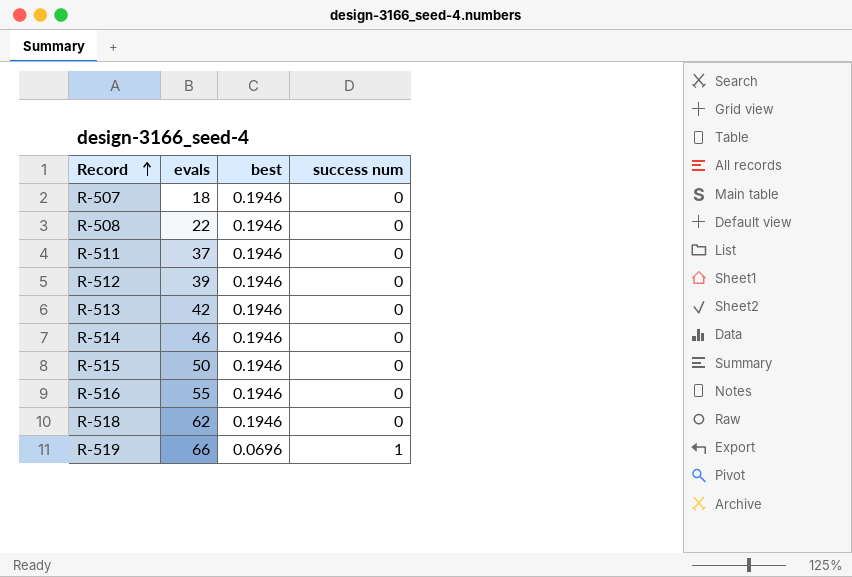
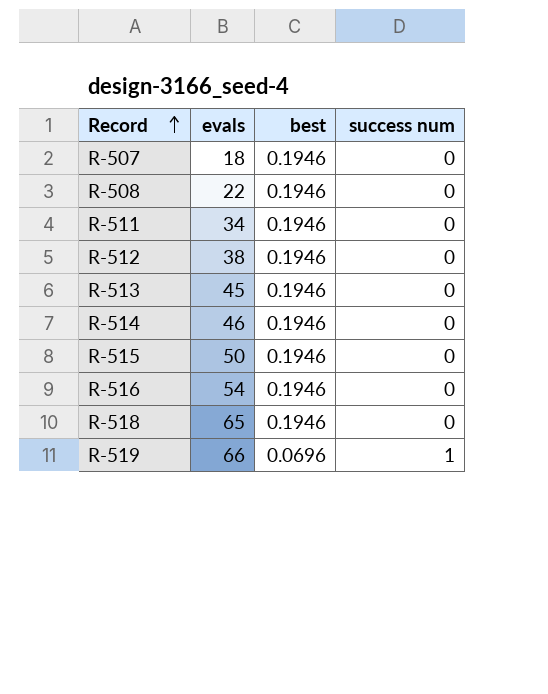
R-511 | evals: 37 -> 34
R-512 | evals: 39 -> 38
R-513 | evals: 42 -> 45
R-516 | evals: 55 -> 54
R-518 | evals: 62 -> 65

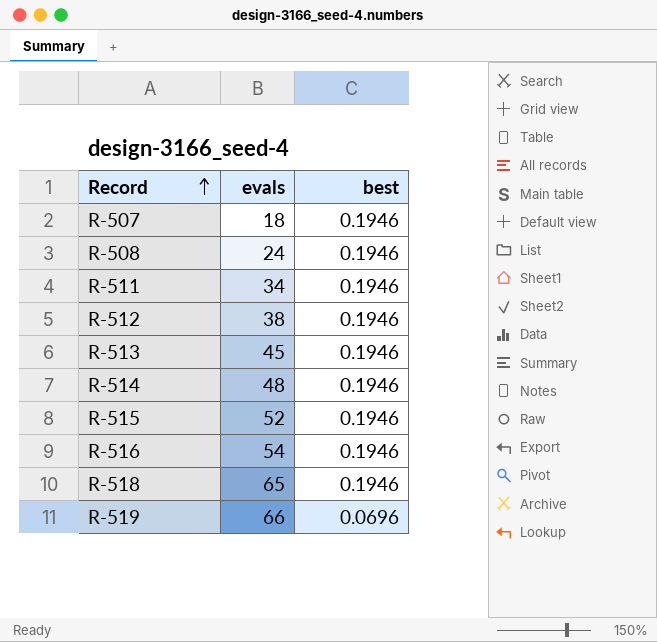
column success num | position: 4 -> none
R-508 | evals: 22 -> 24
R-514 | evals: 46 -> 48
R-515 | evals: 50 -> 52

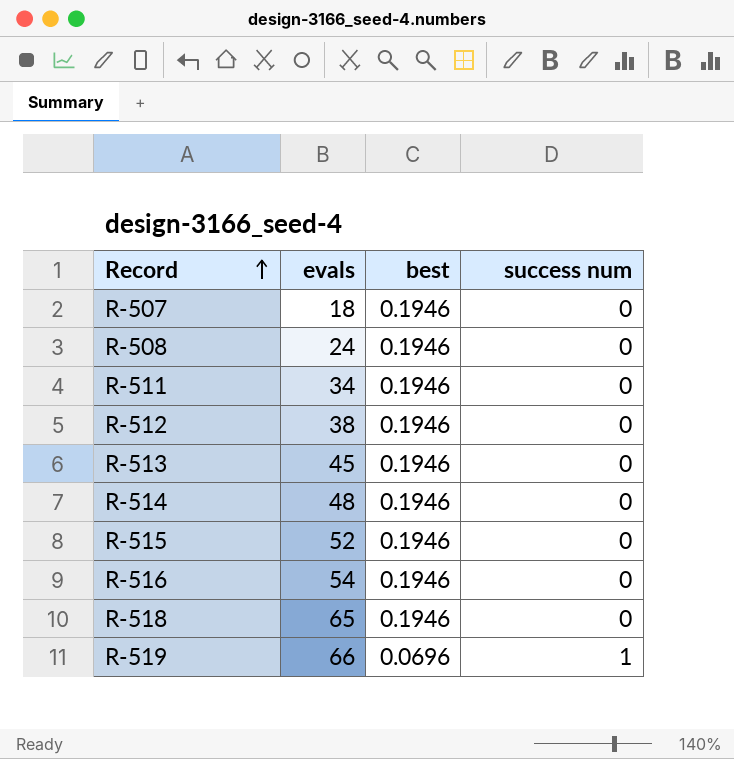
column success num | position: none -> 4

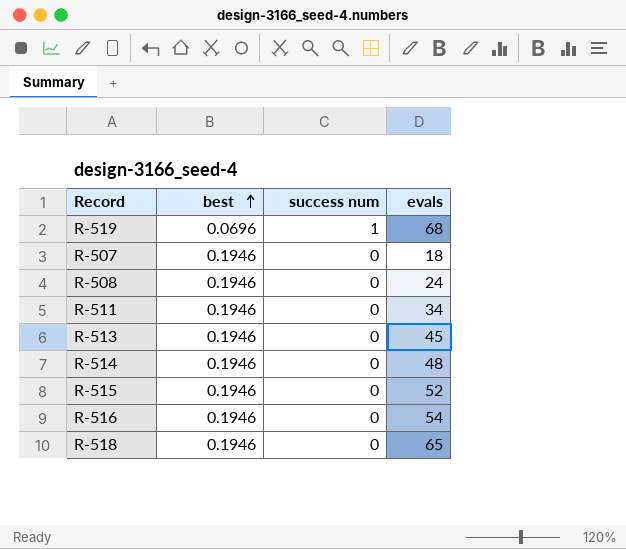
row order: Record ascending -> best ascending
column evals | position: 2 -> 4
row R-512: 38 | 0.1946 | 0 -> none
R-519 | evals: 66 -> 68

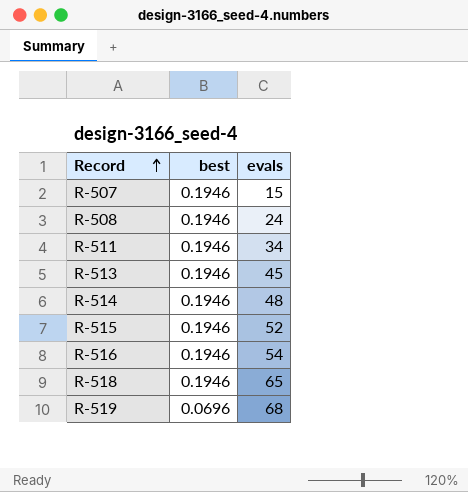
row order: best ascending -> Record ascending
column success num | position: 3 -> none
R-507 | evals: 18 -> 15

